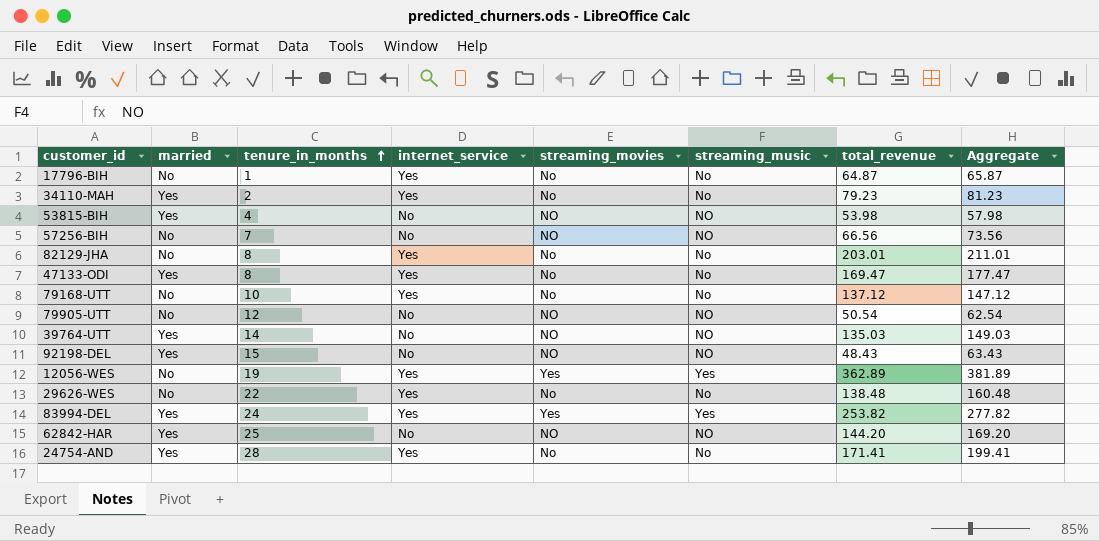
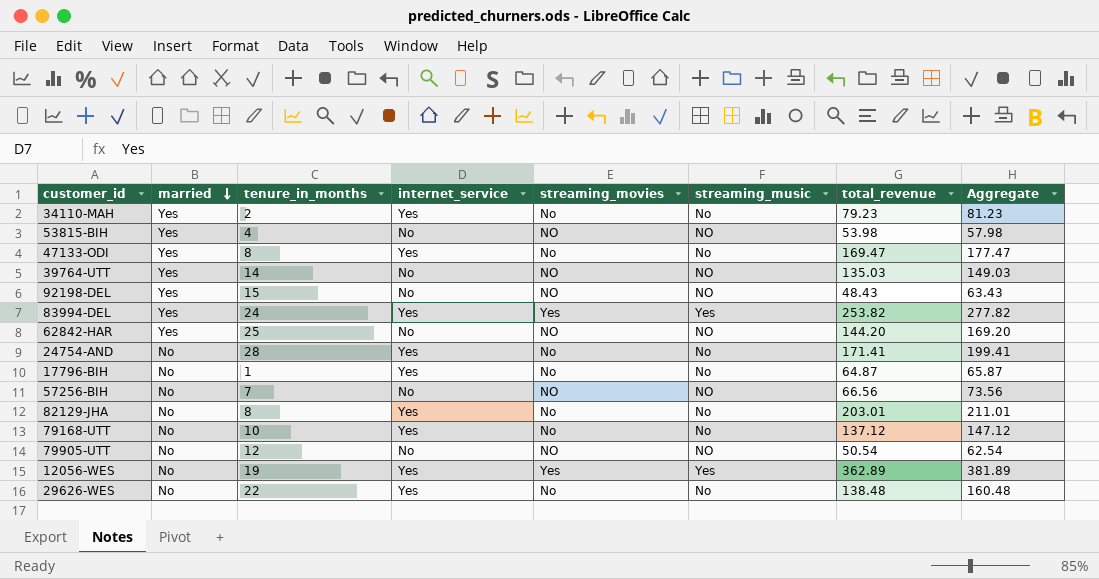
row order: tenure_in_months ascending -> married descending
24754-AND | married: Yes -> No

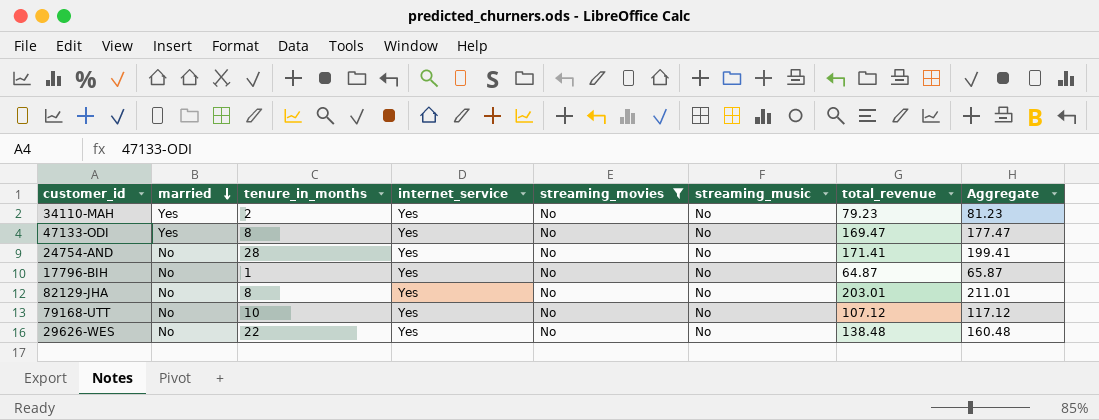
filter: none -> streaming_movies = No
79168-UTT | total_revenue: 137.12 -> 107.12
79168-UTT | Aggregate: 147.12 -> 117.12

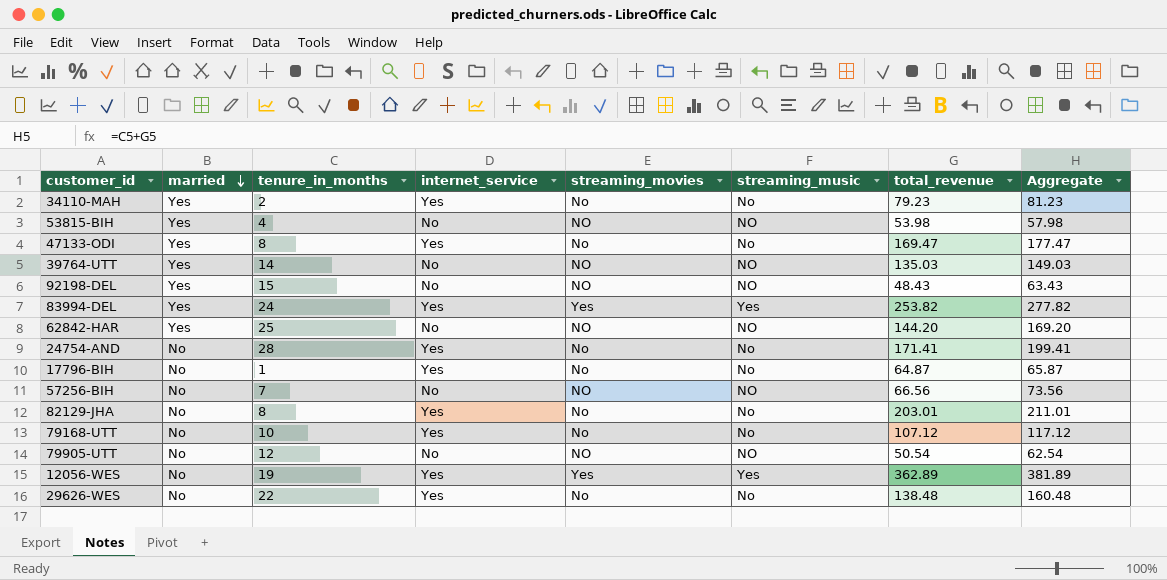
filter: streaming_movies = No -> none

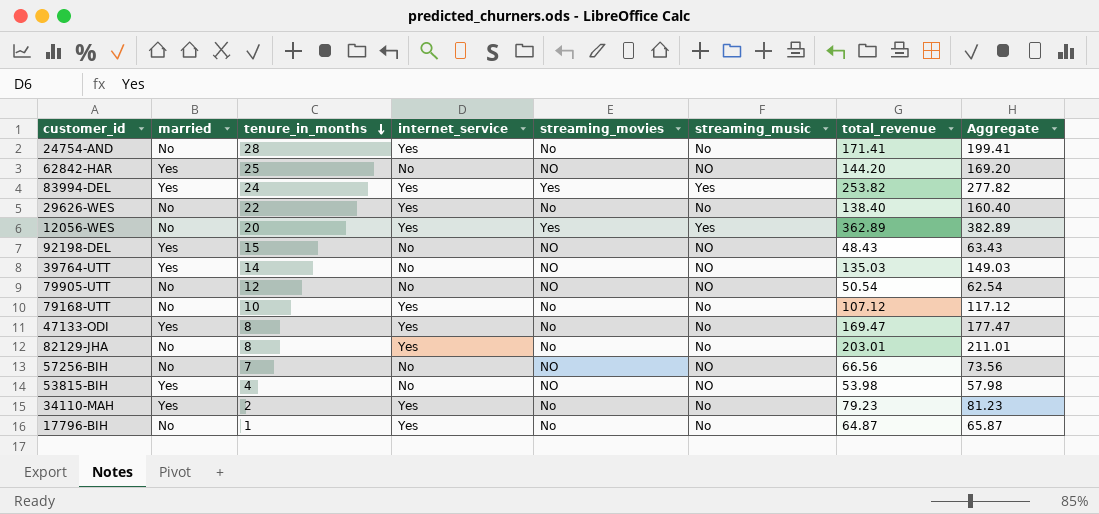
row order: married descending -> tenure_in_months descending
29626-WES | total_revenue: 138.48 -> 138.40
29626-WES | Aggregate: 160.48 -> 160.40
12056-WES | tenure_in_months: 19 -> 20
12056-WES | Aggregate: 381.89 -> 382.89

